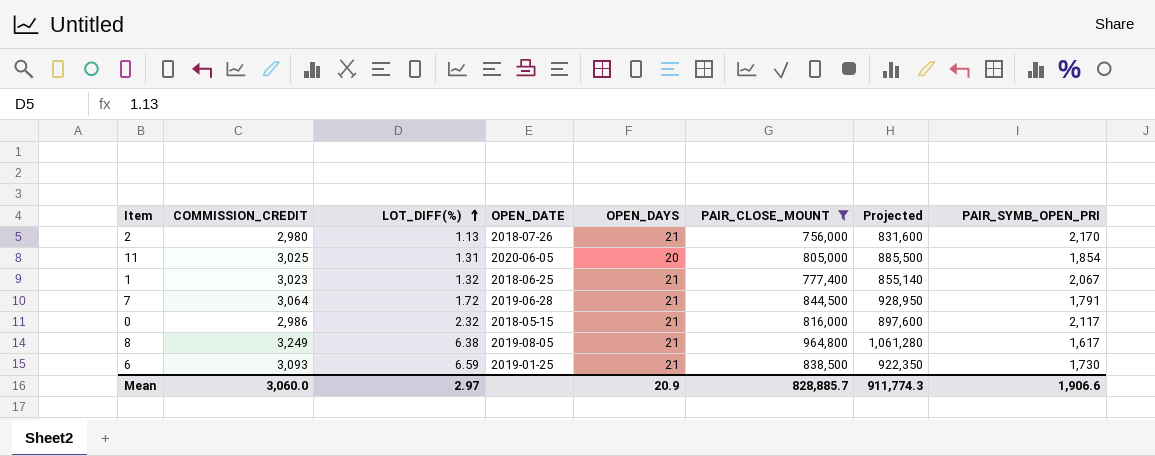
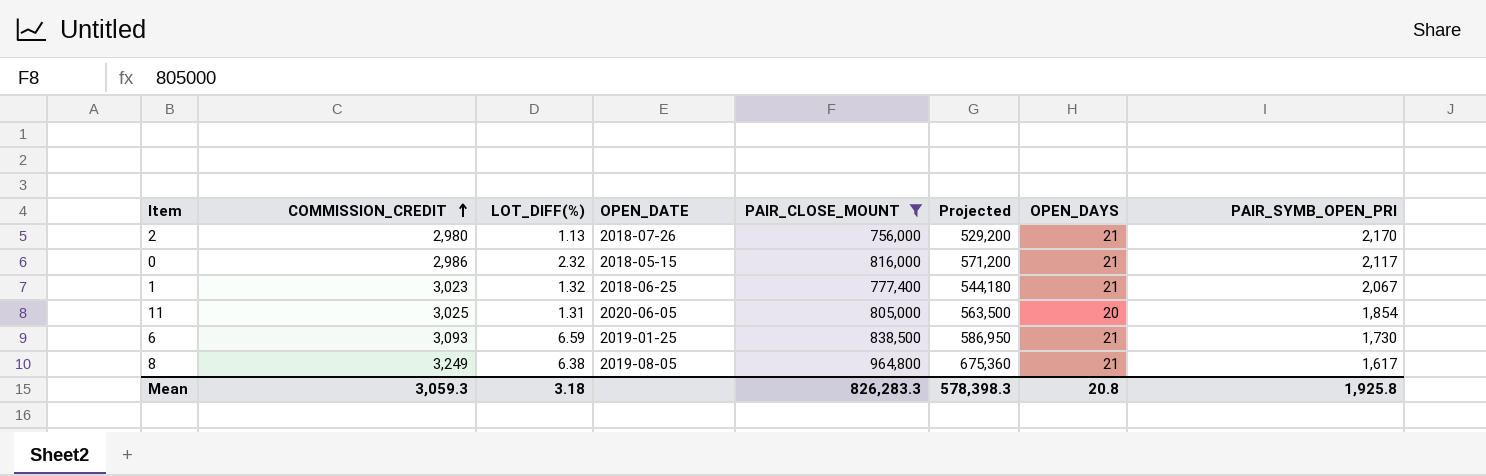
row order: LOT_DIFF(%) ascending -> COMMISSION_CREDIT ascending
column Projected | formula: [PAIR_CLOSE_MOUNT] * 1.1 -> [PAIR_CLOSE_MOUNT] * 0.7
column OPEN_DAYS | position: 5 -> 7
row 7: 3,064 | 1.72 | 2019-06-28 | 21 | 844,500 | 928,950 | 1,791 -> none
Mean | COMMISSION_CREDIT: 3,060.0 -> 3,059.3
Mean | LOT_DIFF(%): 2.97 -> 3.18
Mean | PAIR_CLOSE_MOUNT: 828,885.7 -> 826,283.3
Mean | Projected: 911,774.3 -> 578,398.3
Mean | OPEN_DAYS: 20.9 -> 20.8
Mean | PAIR_SYMB_OPEN_PRI: 1,906.6 -> 1,925.8

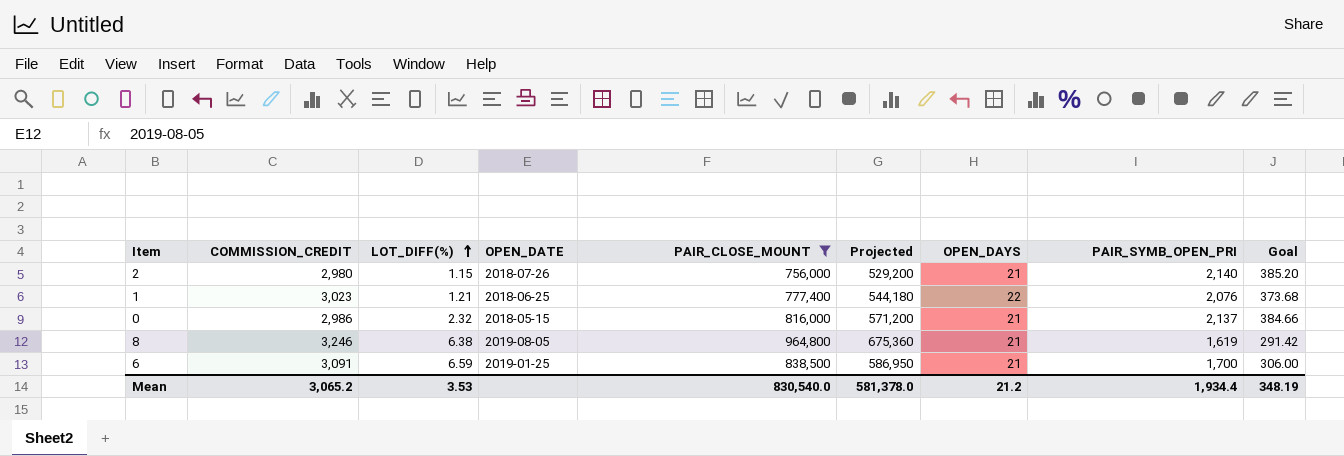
row order: COMMISSION_CREDIT ascending -> LOT_DIFF(%) ascending
column Goal | formula: none -> [PAIR_SYMB_OPEN_PRI] * 0.18
row 11: 3,025 | 1.31 | 2020-06-05 | 805,000 | 563,500 | 20 | 1,854 -> none
2 | LOT_DIFF(%): 1.13 -> 1.15
2 | PAIR_SYMB_OPEN_PRI: 2,170 -> 2,140
1 | LOT_DIFF(%): 1.32 -> 1.21
1 | OPEN_DAYS: 21 -> 22
1 | PAIR_SYMB_OPEN_PRI: 2,067 -> 2,076
0 | PAIR_SYMB_OPEN_PRI: 2,117 -> 2,137
8 | COMMISSION_CREDIT: 3,249 -> 3,246
8 | PAIR_SYMB_OPEN_PRI: 1,617 -> 1,619
6 | COMMISSION_CREDIT: 3,093 -> 3,091
6 | PAIR_SYMB_OPEN_PRI: 1,730 -> 1,700
Mean | COMMISSION_CREDIT: 3,059.3 -> 3,065.2
Mean | LOT_DIFF(%): 3.18 -> 3.53
Mean | PAIR_CLOSE_MOUNT: 826,283.3 -> 830,540.0
Mean | Projected: 578,398.3 -> 581,378.0
Mean | OPEN_DAYS: 20.8 -> 21.2
Mean | PAIR_SYMB_OPEN_PRI: 1,925.8 -> 1,934.4

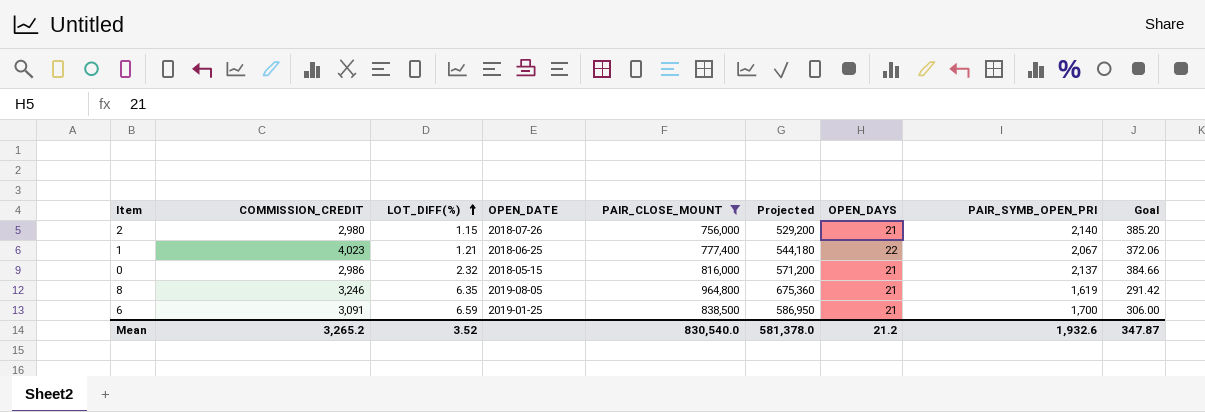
1 | COMMISSION_CREDIT: 3,023 -> 4,023
1 | PAIR_SYMB_OPEN_PRI: 2,076 -> 2,067
1 | Goal: 373.68 -> 372.06
8 | LOT_DIFF(%): 6.38 -> 6.35
Mean | COMMISSION_CREDIT: 3,065.2 -> 3,265.2
Mean | LOT_DIFF(%): 3.53 -> 3.52
Mean | PAIR_SYMB_OPEN_PRI: 1,934.4 -> 1,932.6
Mean | Goal: 348.19 -> 347.87

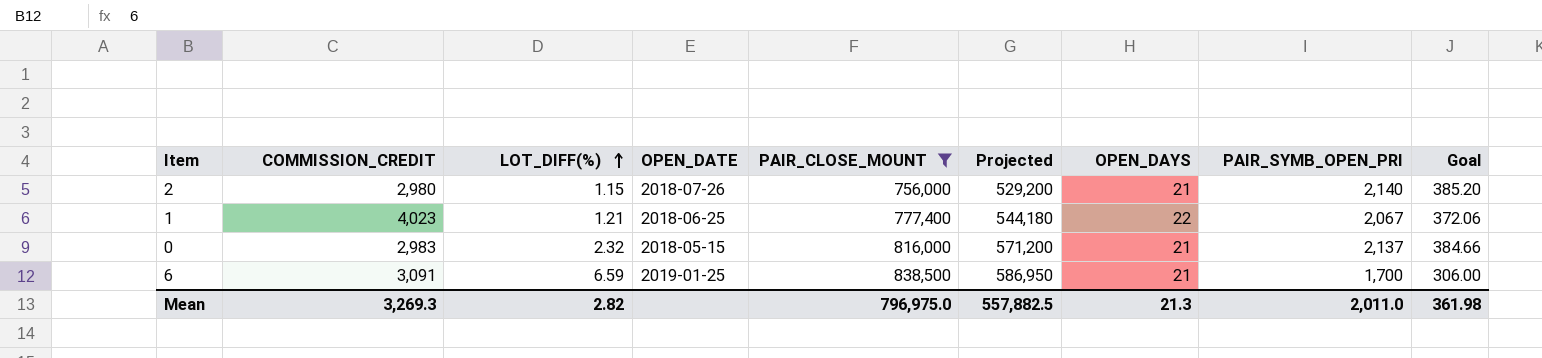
row 8: 3,246 | 6.35 | 2019-08-05 | 964,800 | 675,360 | 21 | 1,619 | 291.42 -> none
0 | COMMISSION_CREDIT: 2,986 -> 2,983
Mean | COMMISSION_CREDIT: 3,265.2 -> 3,269.3
Mean | LOT_DIFF(%): 3.52 -> 2.82
Mean | PAIR_CLOSE_MOUNT: 830,540.0 -> 796,975.0
Mean | Projected: 581,378.0 -> 557,882.5
Mean | OPEN_DAYS: 21.2 -> 21.3
Mean | PAIR_SYMB_OPEN_PRI: 1,932.6 -> 2,011.0
Mean | Goal: 347.87 -> 361.98

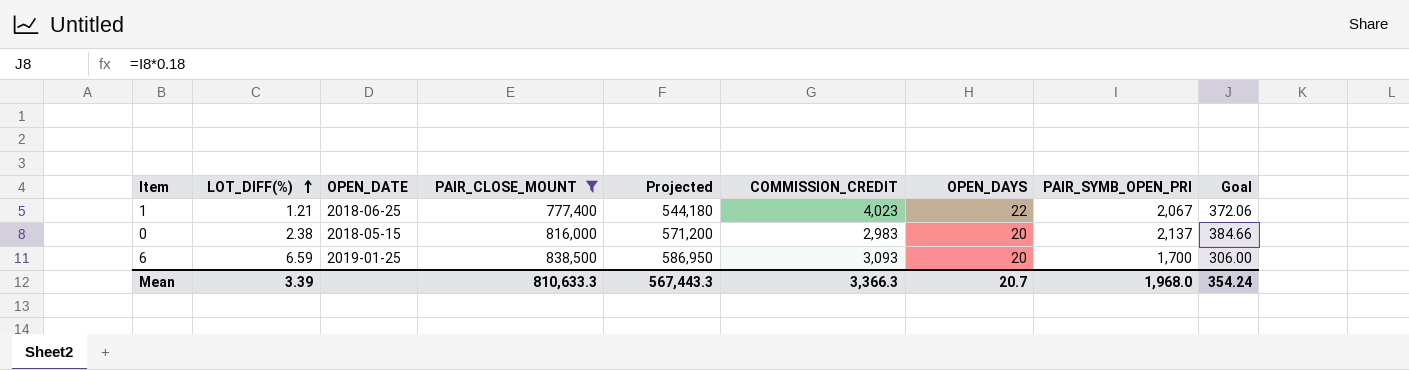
column COMMISSION_CREDIT | position: 2 -> 6
row 2: 2,980 | 1.15 | 2018-07-26 | 756,000 | 529,200 | 21 | 2,140 | 385.20 -> none
0 | LOT_DIFF(%): 2.32 -> 2.38
0 | OPEN_DAYS: 21 -> 20
6 | COMMISSION_CREDIT: 3,091 -> 3,093
6 | OPEN_DAYS: 21 -> 20
Mean | LOT_DIFF(%): 2.82 -> 3.39
Mean | PAIR_CLOSE_MOUNT: 796,975.0 -> 810,633.3
Mean | Projected: 557,882.5 -> 567,443.3
Mean | COMMISSION_CREDIT: 3,269.3 -> 3,366.3
Mean | OPEN_DAYS: 21.3 -> 20.7
Mean | PAIR_SYMB_OPEN_PRI: 2,011.0 -> 1,968.0
Mean | Goal: 361.98 -> 354.24

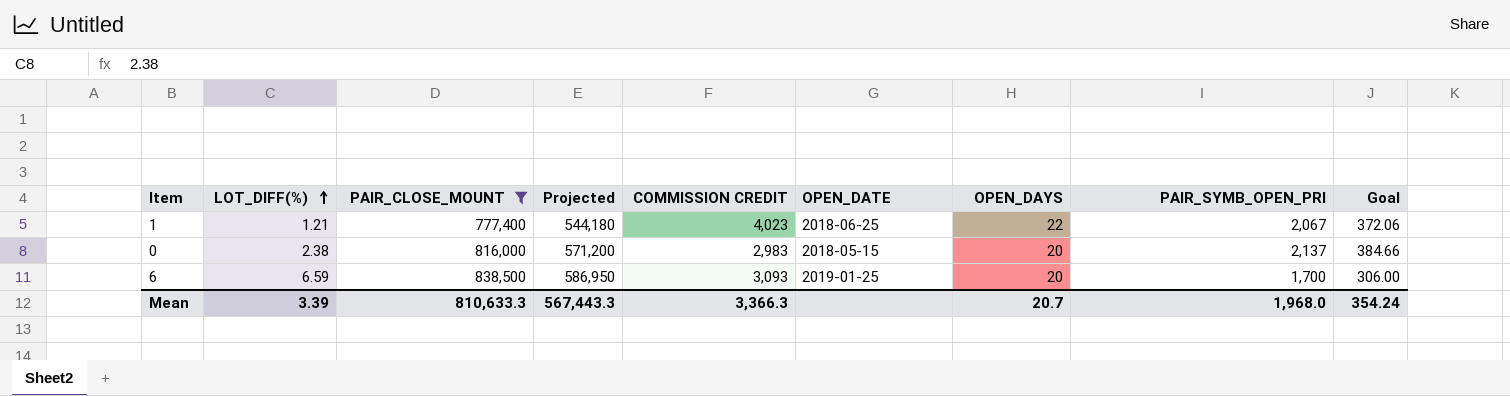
column name: COMMISSION_CREDIT -> COMMISSION CREDIT
column OPEN_DATE | position: 3 -> 6

